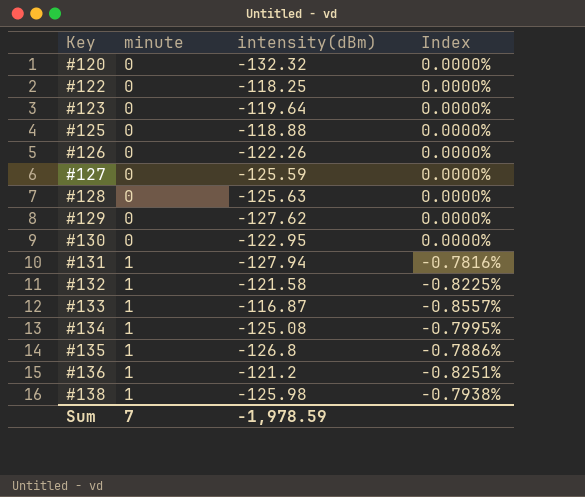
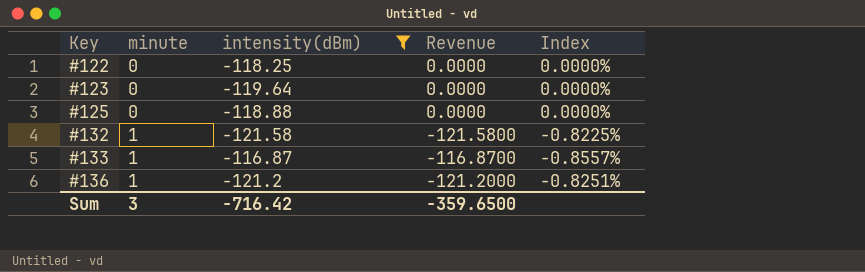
filter: none -> intensity(dBm) >= -121.58
column Revenue | formula: none -> [minute] * [intensity(dBm)]
Sum | minute: 7 -> 3
Sum | intensity(dBm): -1,978.59 -> -716.42

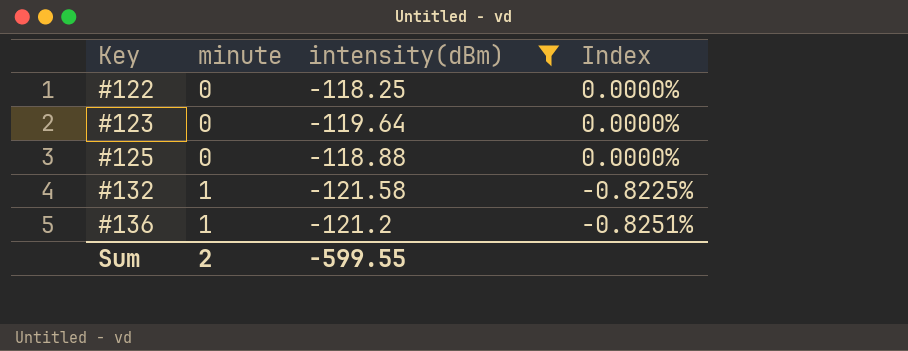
column Revenue | formula: [minute] * [intensity(dBm)] -> none
row #133: 1 | -116.87 | -116.8700 | -0.8557% -> none
Sum | minute: 3 -> 2
Sum | intensity(dBm): -716.42 -> -599.55

